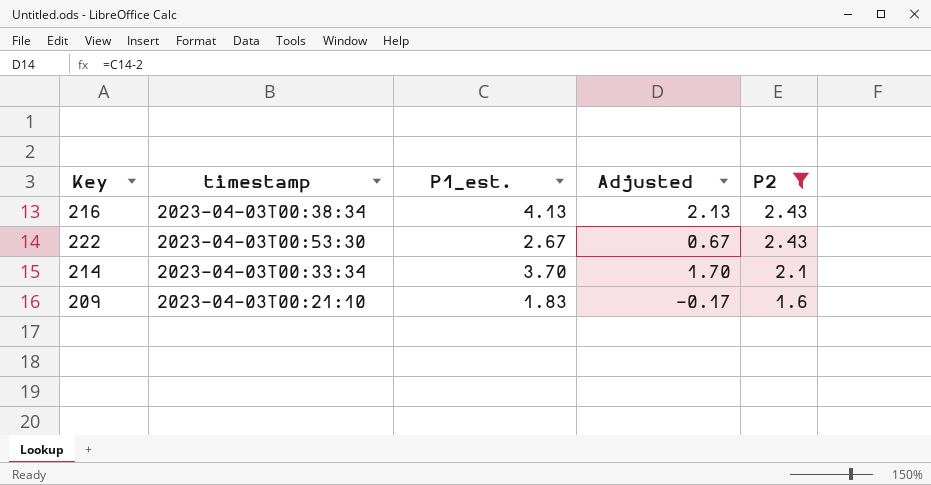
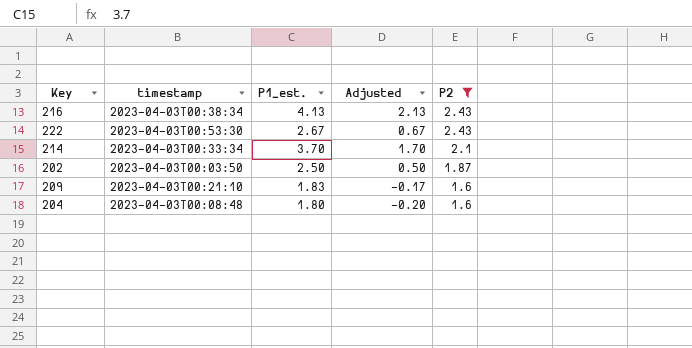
row 202: none -> 2023-04-03T00:03:50 | 2.50 | 0.50 | 1.87
row 204: none -> 2023-04-03T00:08:48 | 1.80 | -0.20 | 1.6

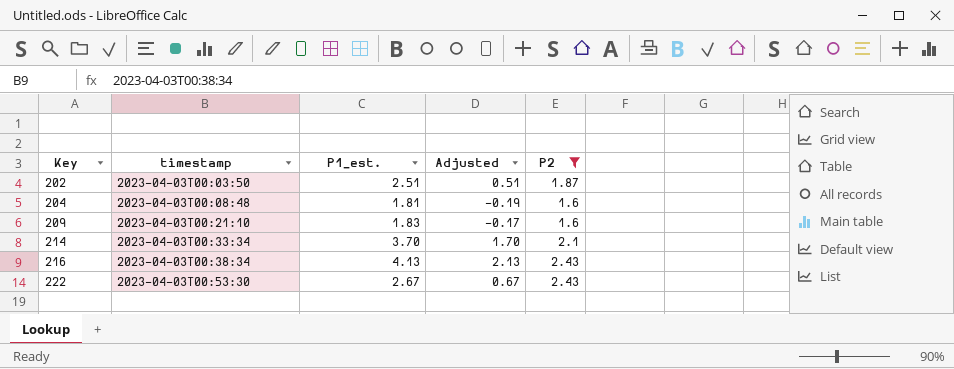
row order: P2 descending -> Key ascending
202 | P1_est.: 2.50 -> 2.51
202 | Adjusted: 0.50 -> 0.51
204 | P1_est.: 1.80 -> 1.81
204 | Adjusted: -0.20 -> -0.19

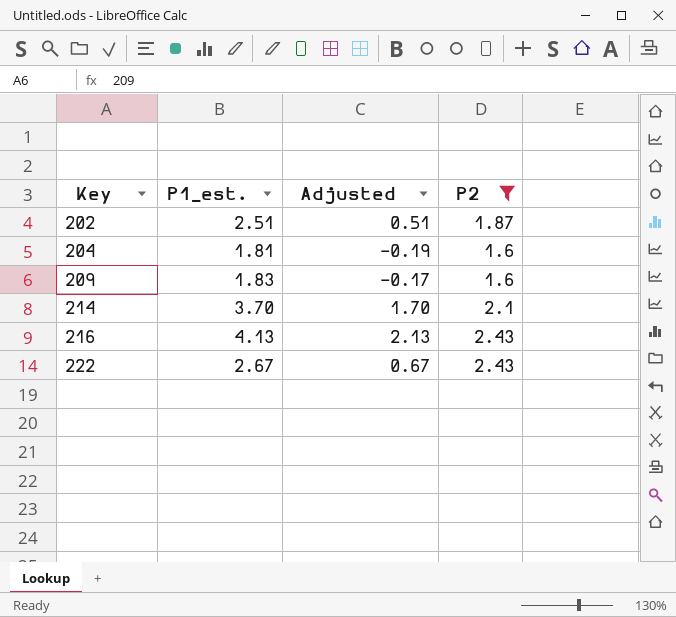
column timestamp | position: 2 -> none

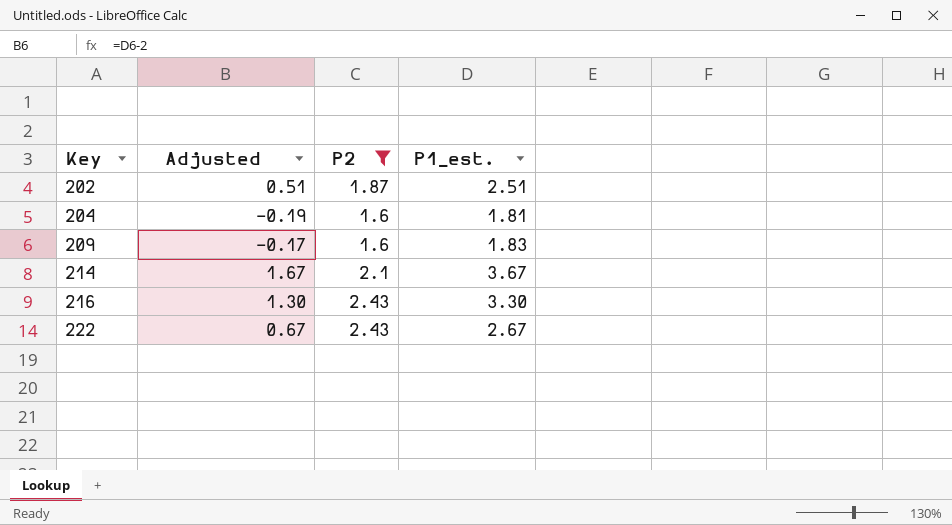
column P1_est. | position: 2 -> 4
214 | Adjusted: 1.70 -> 1.67
214 | P1_est.: 3.70 -> 3.67
216 | Adjusted: 2.13 -> 1.30
216 | P1_est.: 4.13 -> 3.30

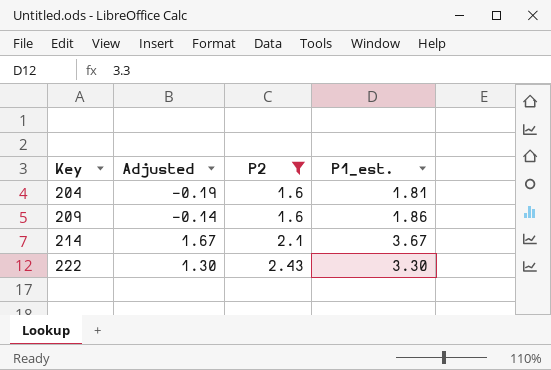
row 202: 0.51 | 1.87 | 2.51 -> none
row 216: 1.30 | 2.43 | 3.30 -> none
209 | Adjusted: -0.17 -> -0.14
209 | P1_est.: 1.83 -> 1.86
222 | Adjusted: 0.67 -> 1.30
222 | P1_est.: 2.67 -> 3.30

